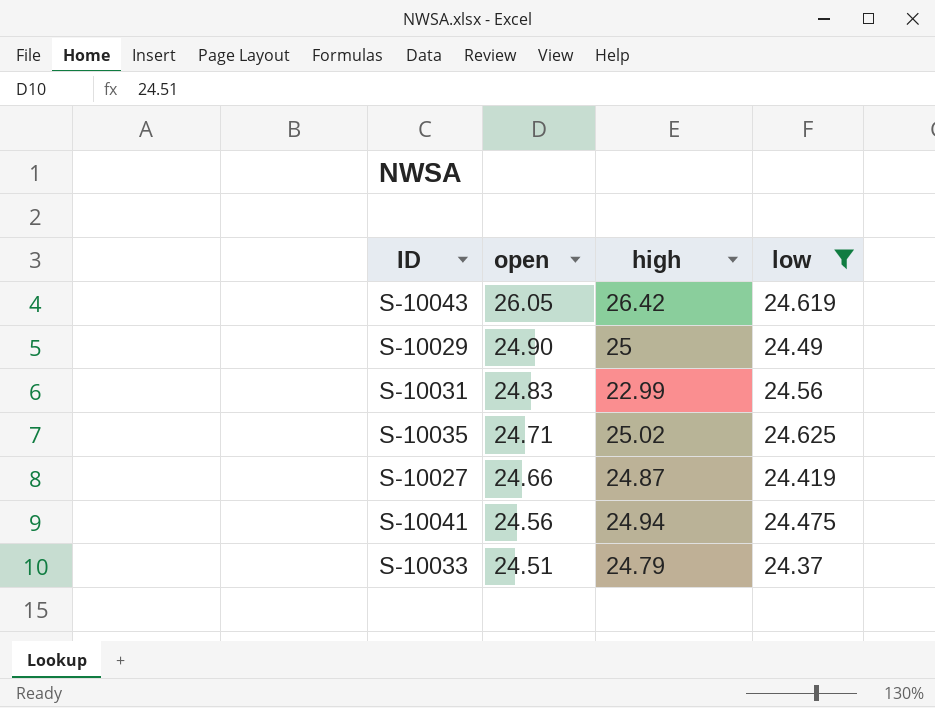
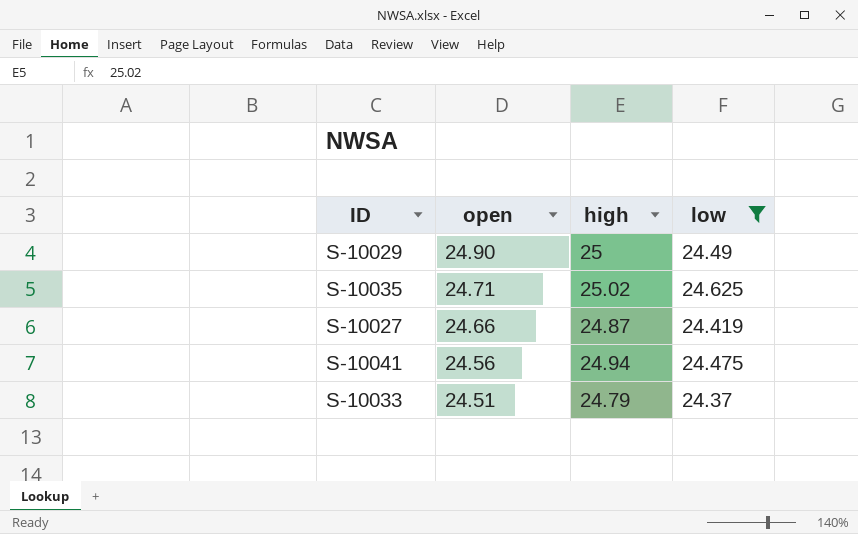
row S-10043: 26.05 | 26.42 | 24.619 -> none
row S-10031: 24.83 | 22.99 | 24.56 -> none

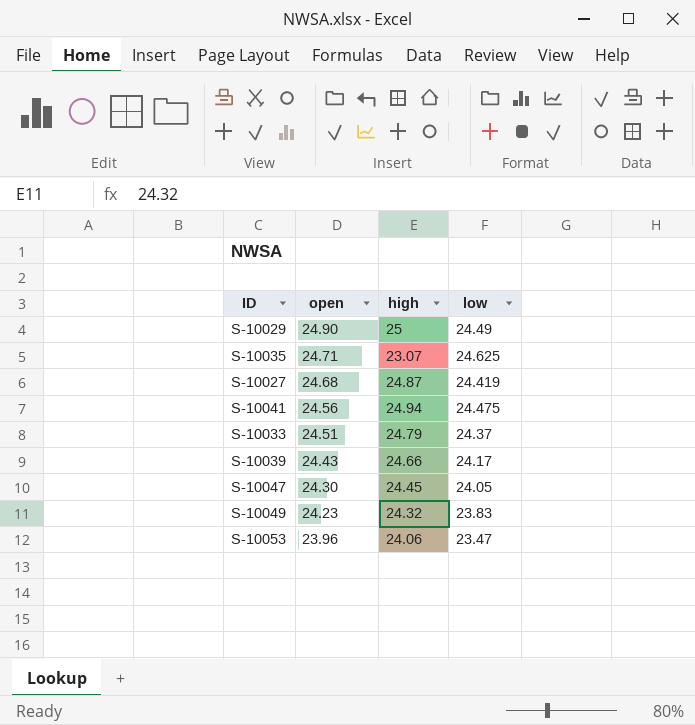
filter: low >= 24.37 -> none
S-10035 | high: 25.02 -> 23.07
S-10027 | open: 24.66 -> 24.68

